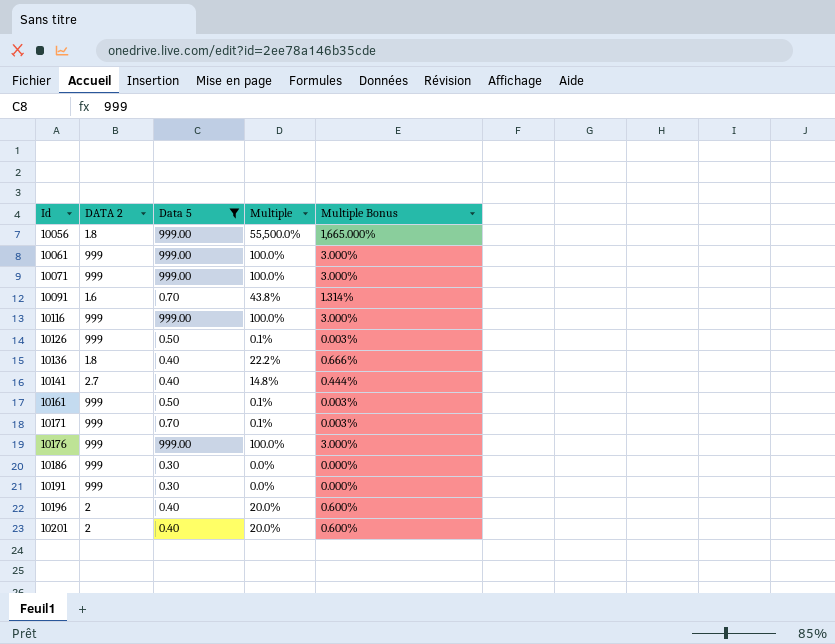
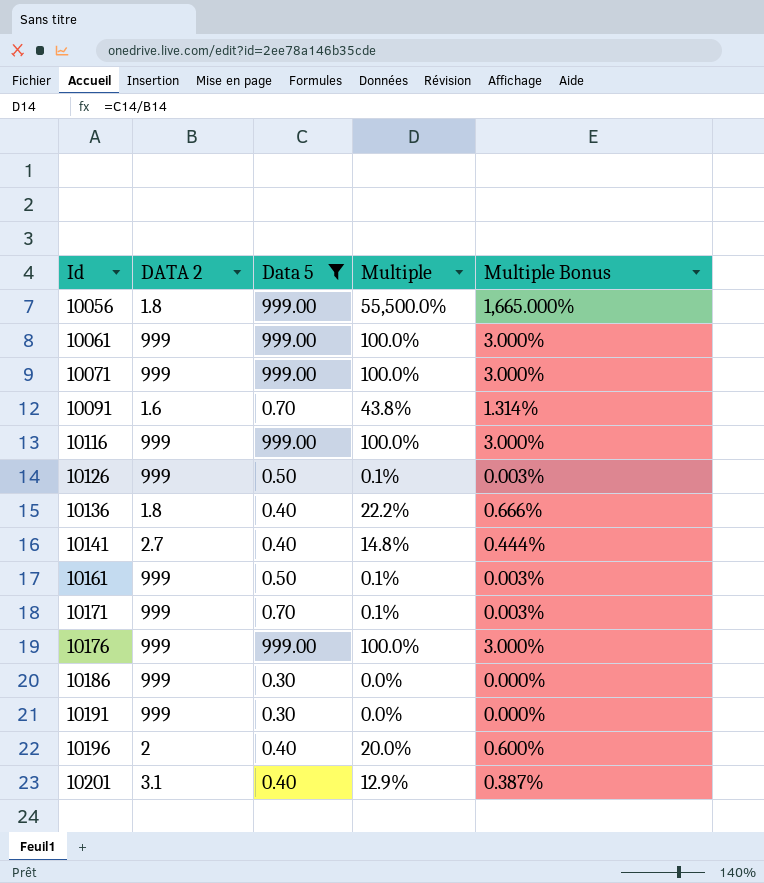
10201 | DATA 2: 2 -> 3.1
10201 | Multiple: 20.0% -> 12.9%
10201 | Multiple Bonus: 0.600% -> 0.387%

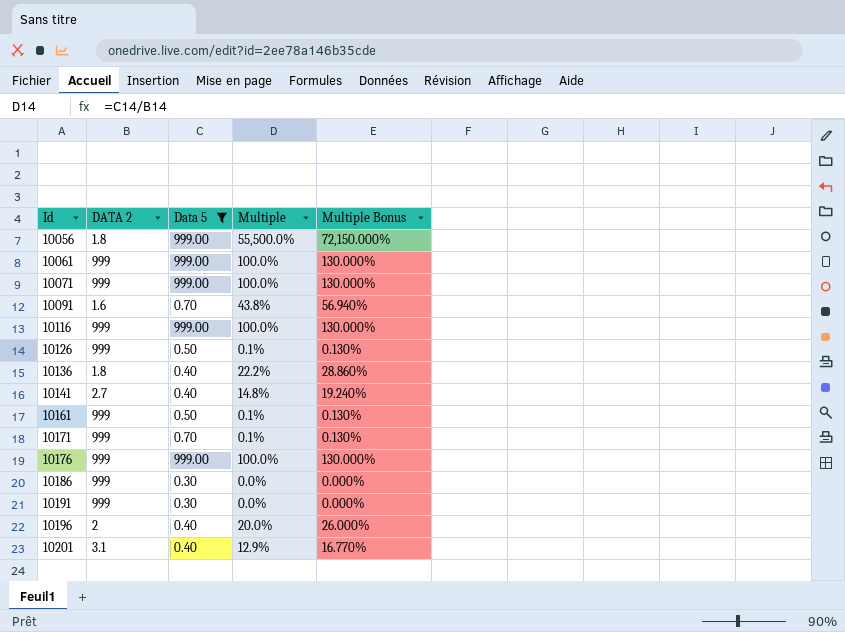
column Multiple Bonus | formula: [Multiple] * 0.03 -> [Multiple] * 1.3

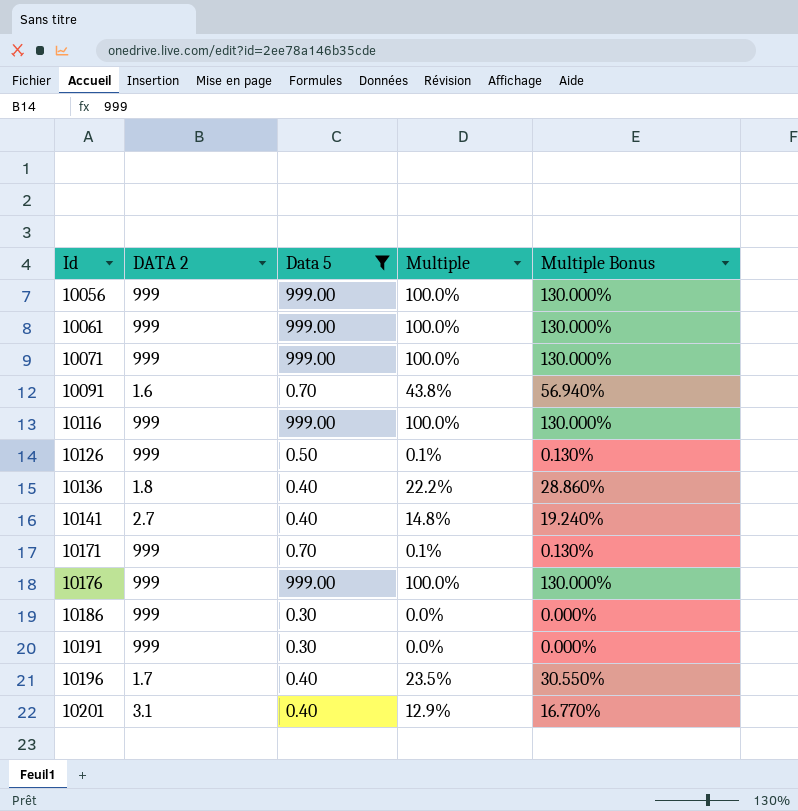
row 10161: 999 | 0.50 | 0.1% | 0.130% -> none
10056 | DATA 2: 1.8 -> 999
10056 | Multiple: 55,500.0% -> 100.0%
10056 | Multiple Bonus: 72,150.000% -> 130.000%
10196 | DATA 2: 2 -> 1.7
10196 | Multiple: 20.0% -> 23.5%
10196 | Multiple Bonus: 26.000% -> 30.550%

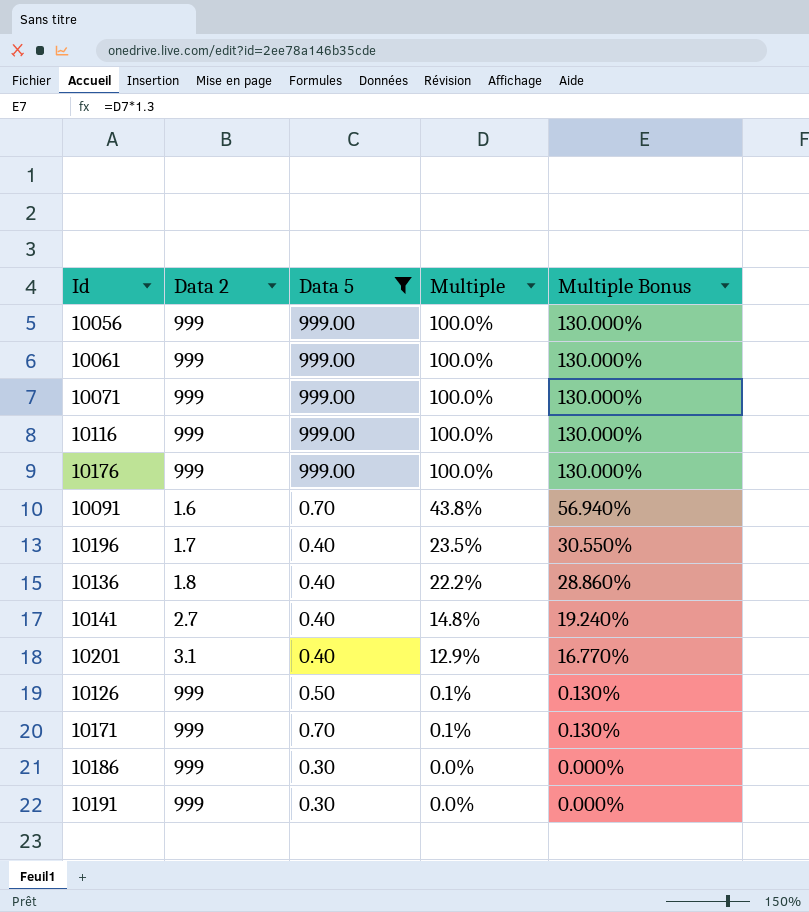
row order: Id ascending -> Multiple descending
column name: DATA 2 -> Data 2

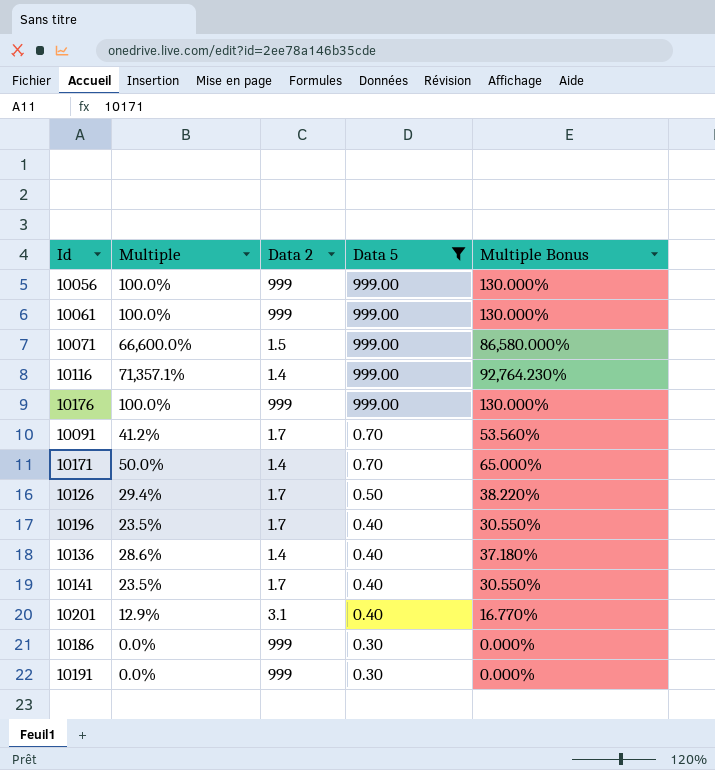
row order: Multiple descending -> Data 5 descending
column Multiple | position: 4 -> 2
10071 | Multiple: 100.0% -> 66,600.0%
10071 | Data 2: 999 -> 1.5
10071 | Multiple Bonus: 130.000% -> 86,580.000%
10116 | Multiple: 100.0% -> 71,357.1%
10116 | Data 2: 999 -> 1.4
10116 | Multiple Bonus: 130.000% -> 92,764.230%
10091 | Multiple: 43.8% -> 41.2%
10091 | Data 2: 1.6 -> 1.7
10091 | Multiple Bonus: 56.940% -> 53.560%
10171 | Multiple: 0.1% -> 50.0%
10171 | Data 2: 999 -> 1.4
10171 | Multiple Bonus: 0.130% -> 65.000%
10126 | Multiple: 0.1% -> 29.4%
10126 | Data 2: 999 -> 1.7
10126 | Multiple Bonus: 0.130% -> 38.220%
10136 | Multiple: 22.2% -> 28.6%
10136 | Data 2: 1.8 -> 1.4
10136 | Multiple Bonus: 28.860% -> 37.180%
10141 | Multiple: 14.8% -> 23.5%
10141 | Data 2: 2.7 -> 1.7
10141 | Multiple Bonus: 19.240% -> 30.550%

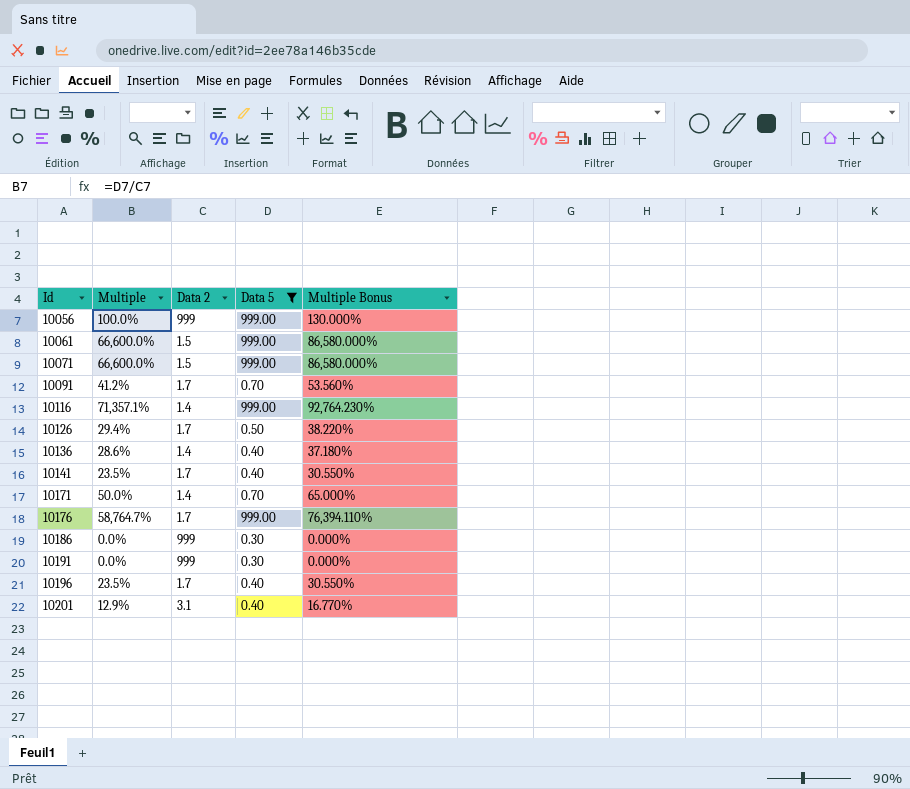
row order: Data 5 descending -> Id ascending
10061 | Multiple: 100.0% -> 66,600.0%
10061 | Data 2: 999 -> 1.5
10061 | Multiple Bonus: 130.000% -> 86,580.000%
10176 | Multiple: 100.0% -> 58,764.7%
10176 | Data 2: 999 -> 1.7
10176 | Multiple Bonus: 130.000% -> 76,394.110%

